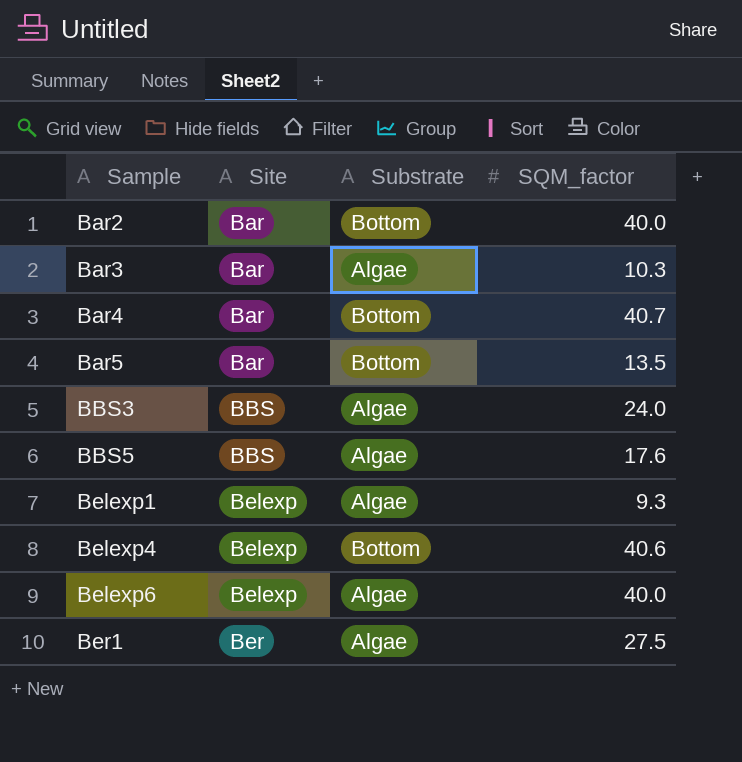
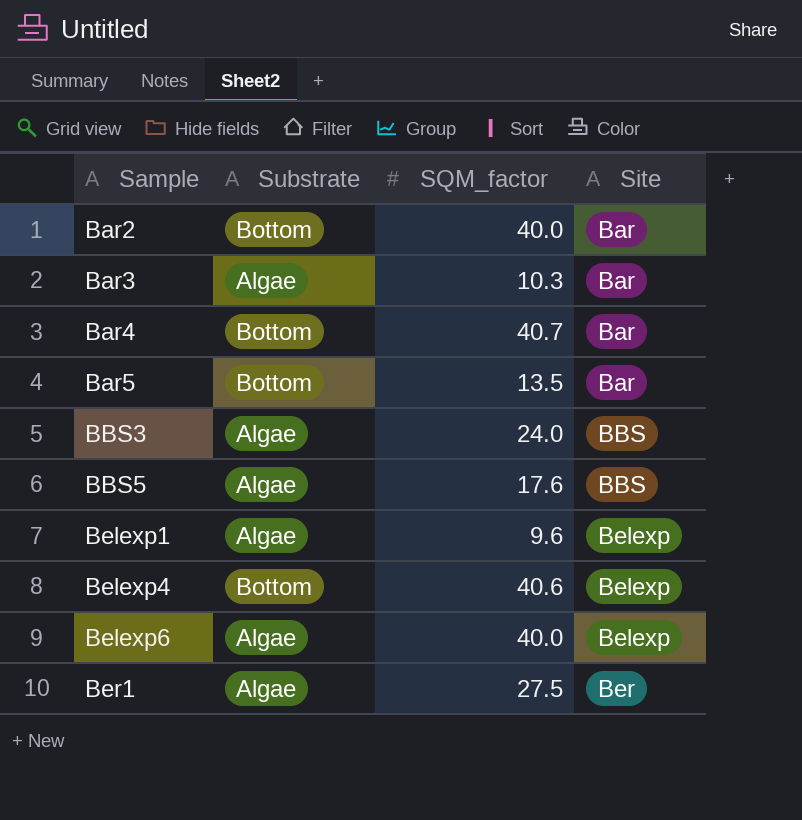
column Site | position: 2 -> 4
Belexp1 | SQM_factor: 9.3 -> 9.6

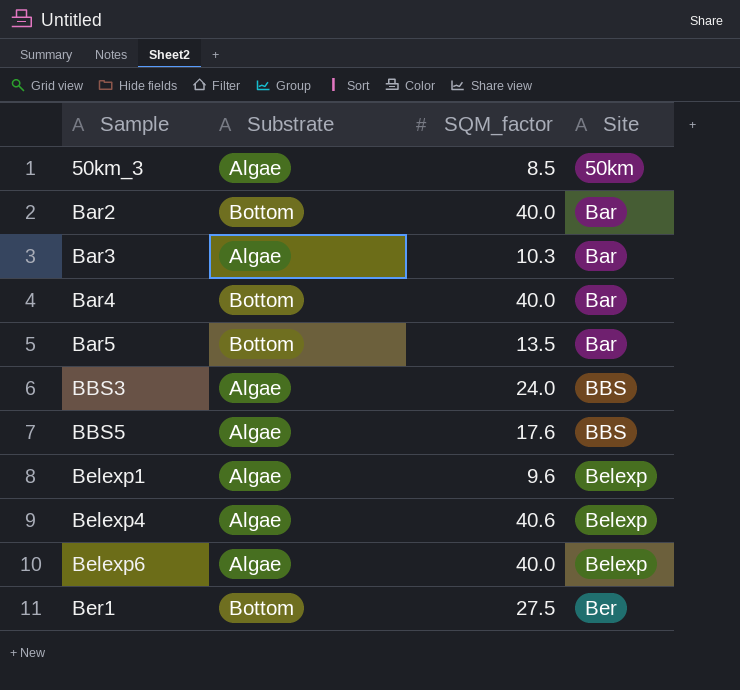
row 50km_3: none -> Algae | 8.5 | 50km
Bar4 | SQM_factor: 40.7 -> 40.0
Belexp4 | Substrate: Bottom -> Algae
Ber1 | Substrate: Algae -> Bottom

